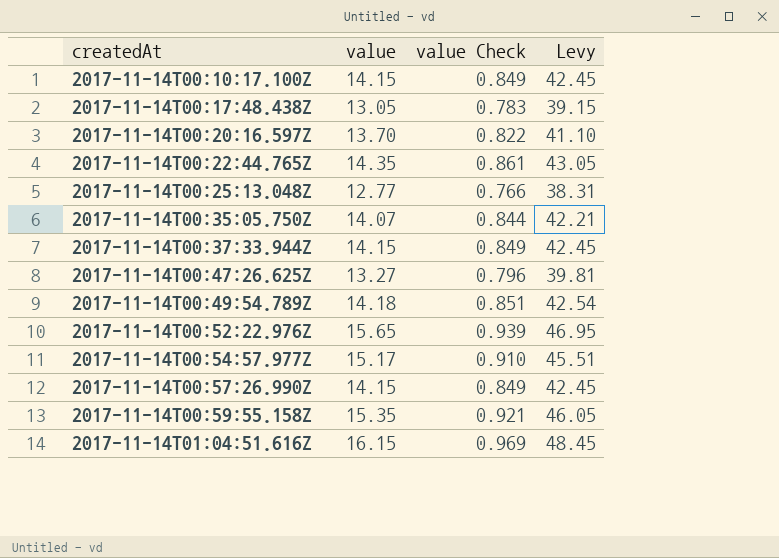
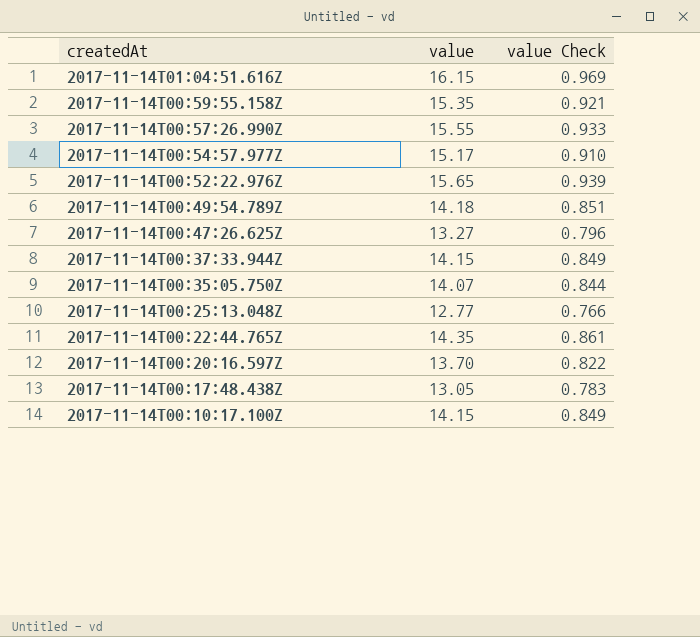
row order: createdAt ascending -> createdAt descending
column Levy | formula: [value] * 3 -> none
2017-11-14T00:57:26.990Z | value: 14.15 -> 15.55
2017-11-14T00:57:26.990Z | value Check: 0.849 -> 0.933

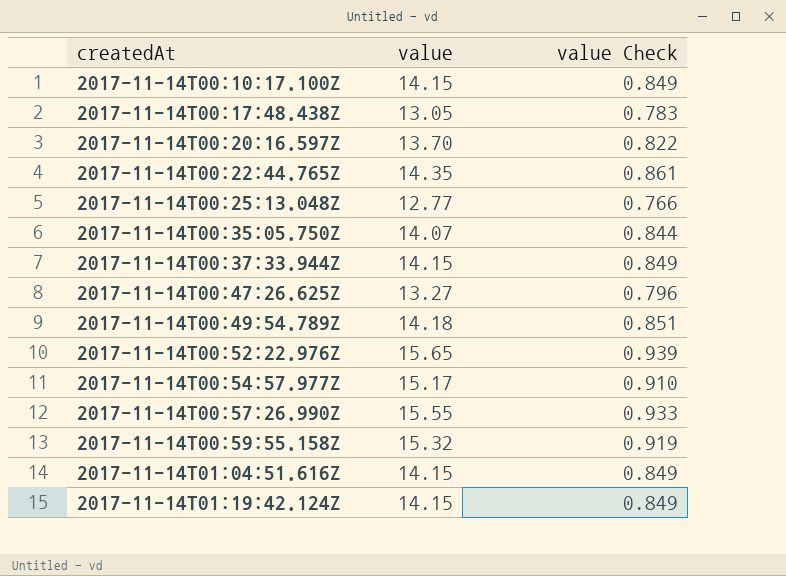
row order: createdAt descending -> createdAt ascending
2017-11-14T00:59:55.158Z | value: 15.35 -> 15.32
2017-11-14T00:59:55.158Z | value Check: 0.921 -> 0.919
2017-11-14T01:04:51.616Z | value: 16.15 -> 14.15
2017-11-14T01:04:51.616Z | value Check: 0.969 -> 0.849
row 2017-11-14T01:19:42.124Z: none -> 14.15 | 0.849

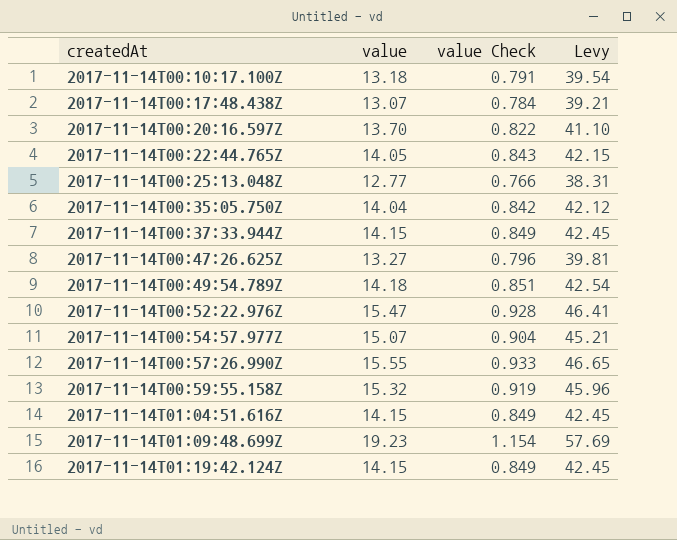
column Levy | formula: none -> [value] * 3
2017-11-14T00:10:17.100Z | value: 14.15 -> 13.18
2017-11-14T00:10:17.100Z | value Check: 0.849 -> 0.791
2017-11-14T00:17:48.438Z | value: 13.05 -> 13.07
2017-11-14T00:17:48.438Z | value Check: 0.783 -> 0.784
2017-11-14T00:22:44.765Z | value: 14.35 -> 14.05
2017-11-14T00:22:44.765Z | value Check: 0.861 -> 0.843
2017-11-14T00:35:05.750Z | value: 14.07 -> 14.04
2017-11-14T00:35:05.750Z | value Check: 0.844 -> 0.842
2017-11-14T00:52:22.976Z | value: 15.65 -> 15.47
2017-11-14T00:52:22.976Z | value Check: 0.939 -> 0.928
2017-11-14T00:54:57.977Z | value: 15.17 -> 15.07
2017-11-14T00:54:57.977Z | value Check: 0.910 -> 0.904
row 2017-11-14T01:09:48.699Z: none -> 19.23 | 1.154 | 57.69

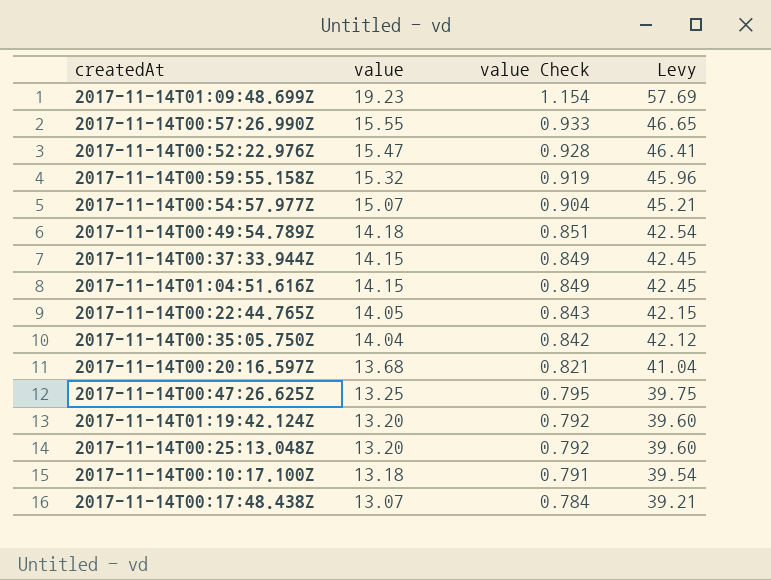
row order: createdAt ascending -> value descending
2017-11-14T00:20:16.597Z | value: 13.70 -> 13.68
2017-11-14T00:20:16.597Z | value Check: 0.822 -> 0.821
2017-11-14T00:20:16.597Z | Levy: 41.10 -> 41.04
2017-11-14T00:47:26.625Z | value: 13.27 -> 13.25
2017-11-14T00:47:26.625Z | value Check: 0.796 -> 0.795
2017-11-14T00:47:26.625Z | Levy: 39.81 -> 39.75
2017-11-14T01:19:42.124Z | value: 14.15 -> 13.20
2017-11-14T01:19:42.124Z | value Check: 0.849 -> 0.792
2017-11-14T01:19:42.124Z | Levy: 42.45 -> 39.60
2017-11-14T00:25:13.048Z | value: 12.77 -> 13.20
2017-11-14T00:25:13.048Z | value Check: 0.766 -> 0.792
2017-11-14T00:25:13.048Z | Levy: 38.31 -> 39.60

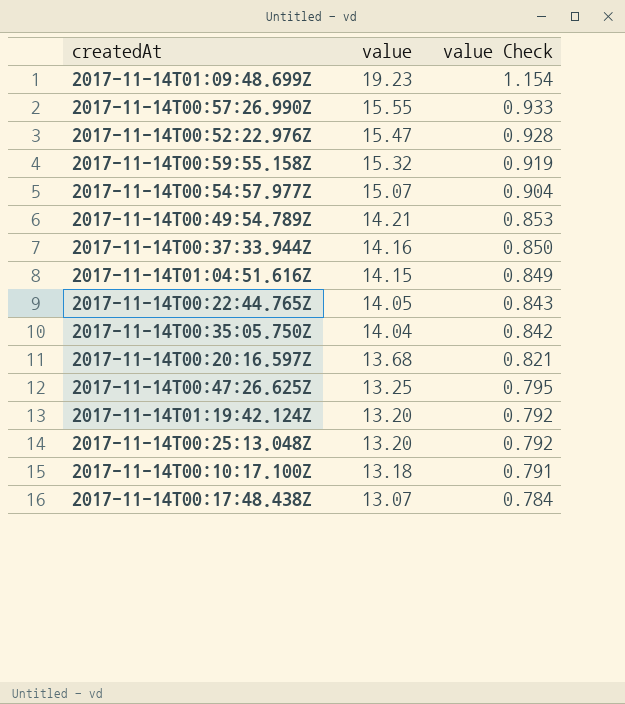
column Levy | formula: [value] * 3 -> none
2017-11-14T00:49:54.789Z | value: 14.18 -> 14.21
2017-11-14T00:49:54.789Z | value Check: 0.851 -> 0.853
2017-11-14T00:37:33.944Z | value: 14.15 -> 14.16
2017-11-14T00:37:33.944Z | value Check: 0.849 -> 0.850

